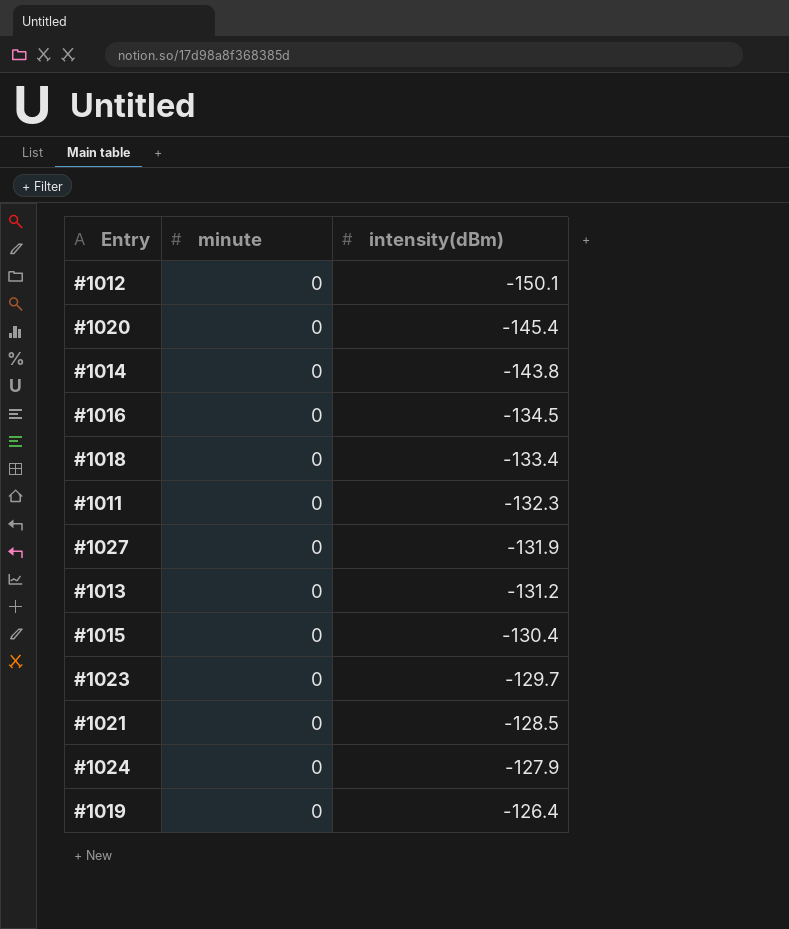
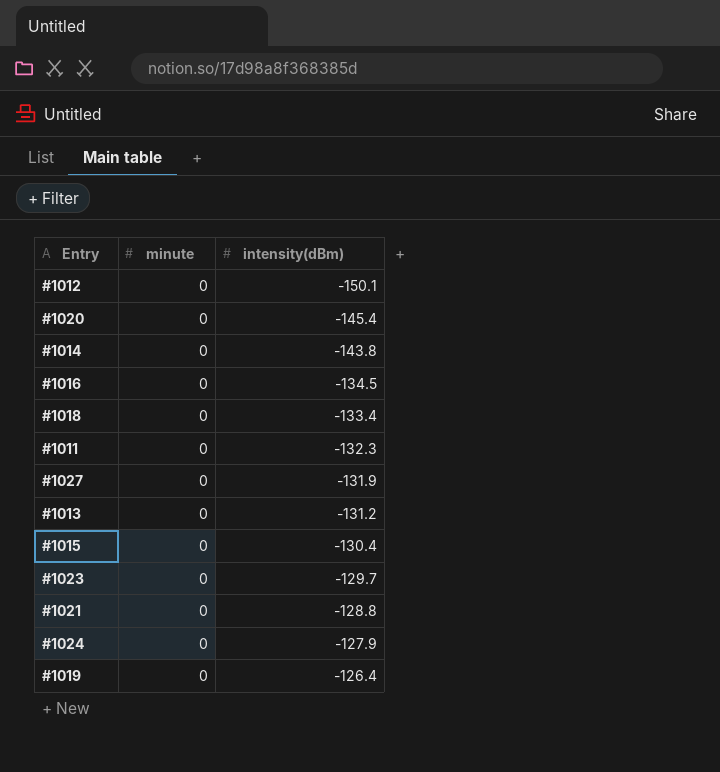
#1021 | intensity(dBm): -128.5 -> -128.8

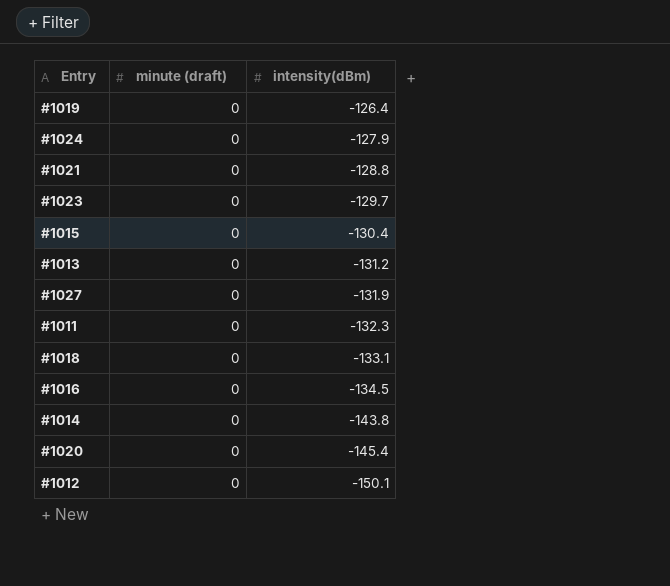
row order: intensity(dBm) ascending -> intensity(dBm) descending
column name: minute -> minute (draft)
#1018 | intensity(dBm): -133.4 -> -133.1

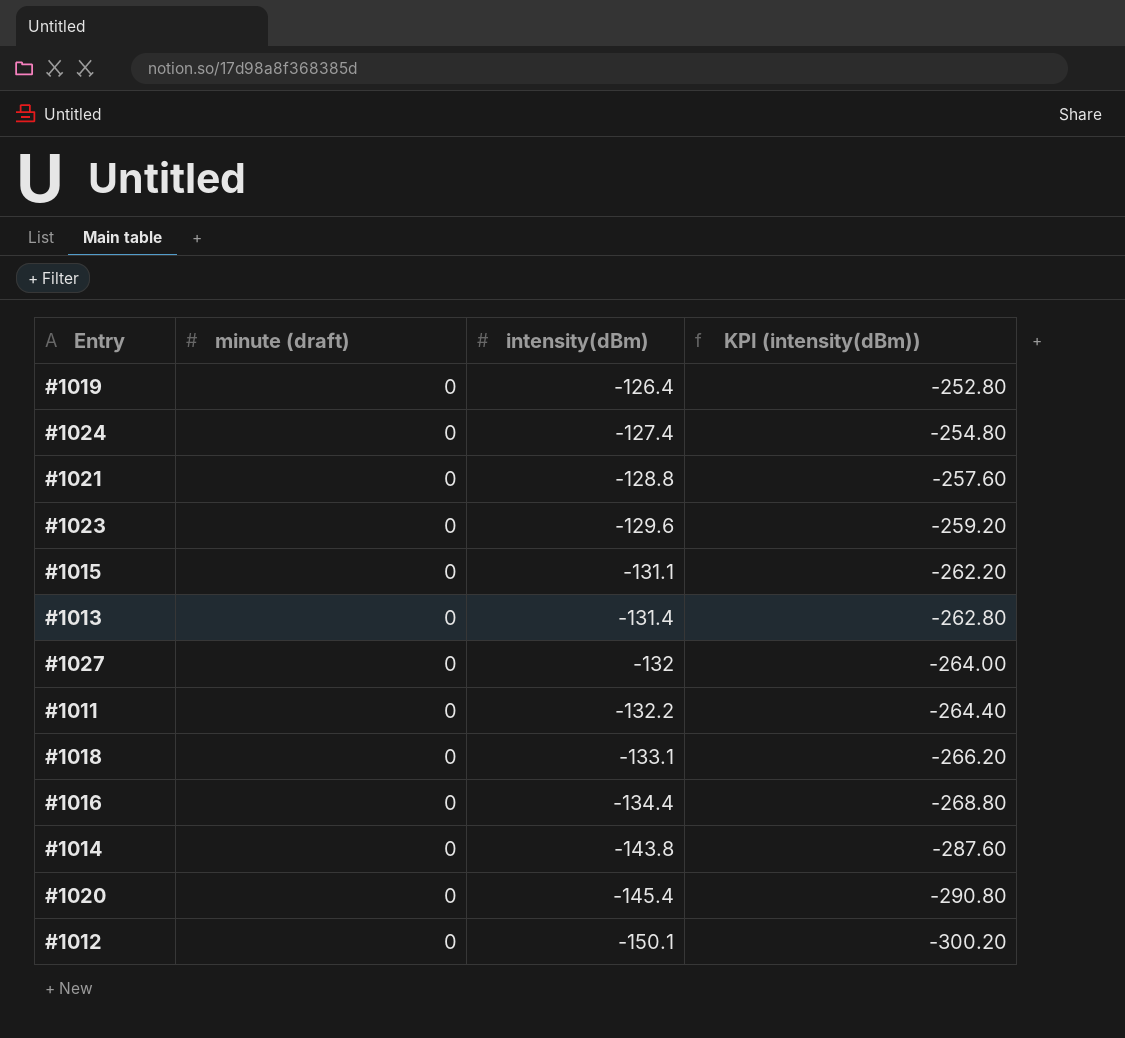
column KPI (intensity(dBm)) | formula: none -> [intensity(dBm)] * 2
#1024 | intensity(dBm): -127.9 -> -127.4
#1023 | intensity(dBm): -129.7 -> -129.6
#1015 | intensity(dBm): -130.4 -> -131.1
#1013 | intensity(dBm): -131.2 -> -131.4
#1027 | intensity(dBm): -131.9 -> -132
#1011 | intensity(dBm): -132.3 -> -132.2
#1016 | intensity(dBm): -134.5 -> -134.4

